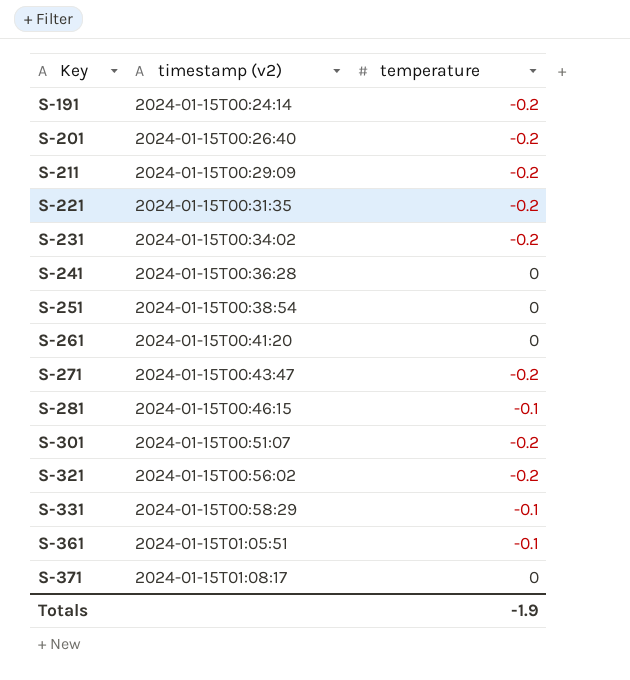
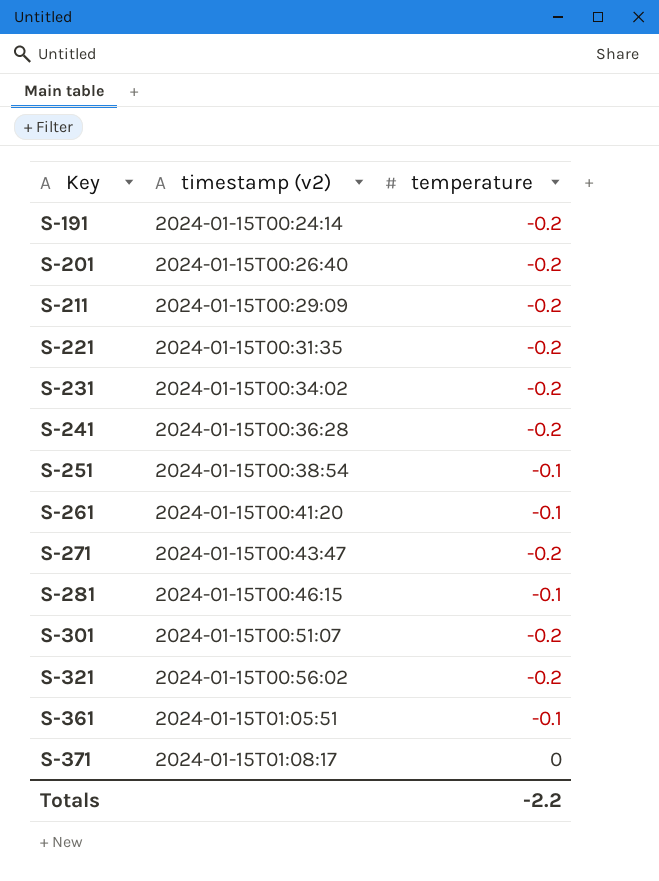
row S-331: 2024-01-15T00:58:29 | -0.1 -> none
S-241 | temperature: 0 -> -0.2
S-251 | temperature: 0 -> -0.1
S-261 | temperature: 0 -> -0.1
Totals | temperature: -1.9 -> -2.2

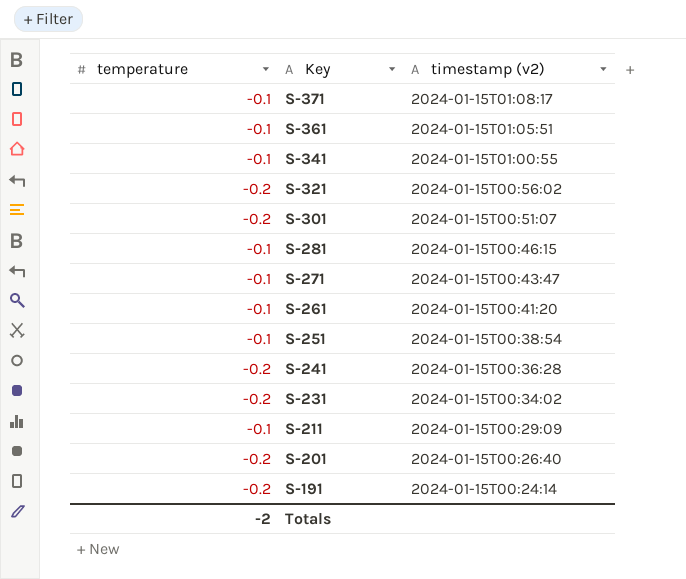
row order: Key ascending -> Key descending
column temperature | position: 3 -> 1
row S-221: 2024-01-15T00:31:35 | -0.2 -> none
S-371 | temperature: 0 -> -0.1
row S-341: none -> -0.1 | 2024-01-15T01:00:55
S-271 | temperature: -0.2 -> -0.1
S-211 | temperature: -0.2 -> -0.1
Totals | temperature: -2.2 -> -2

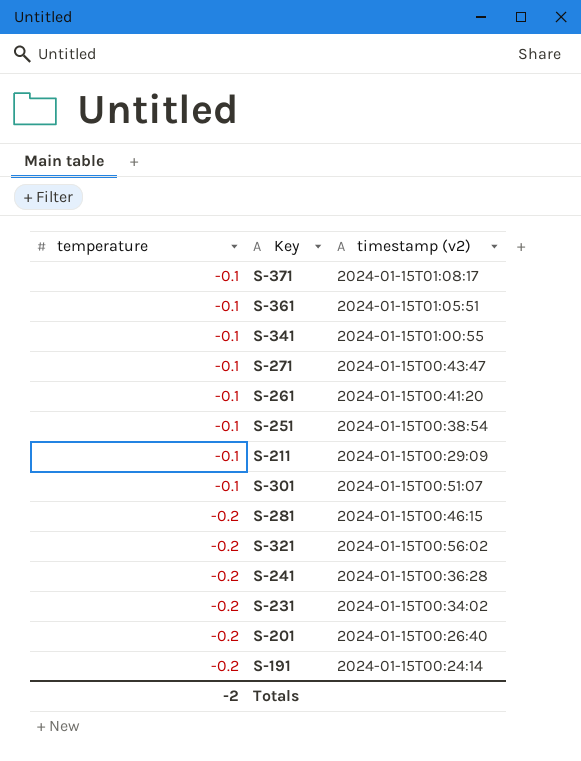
row order: Key descending -> temperature descending
S-301 | temperature: -0.2 -> -0.1
S-281 | temperature: -0.1 -> -0.2

